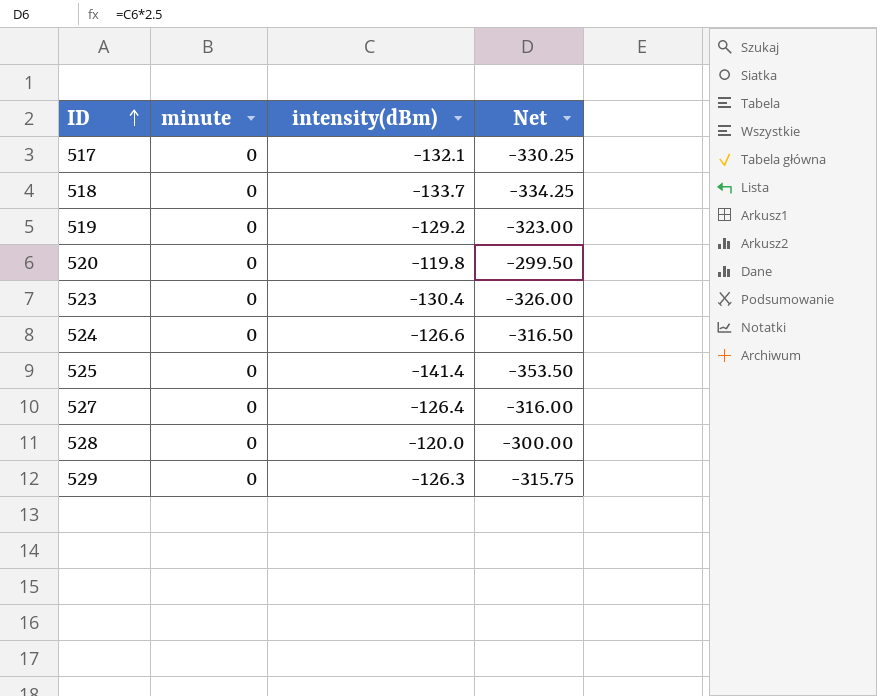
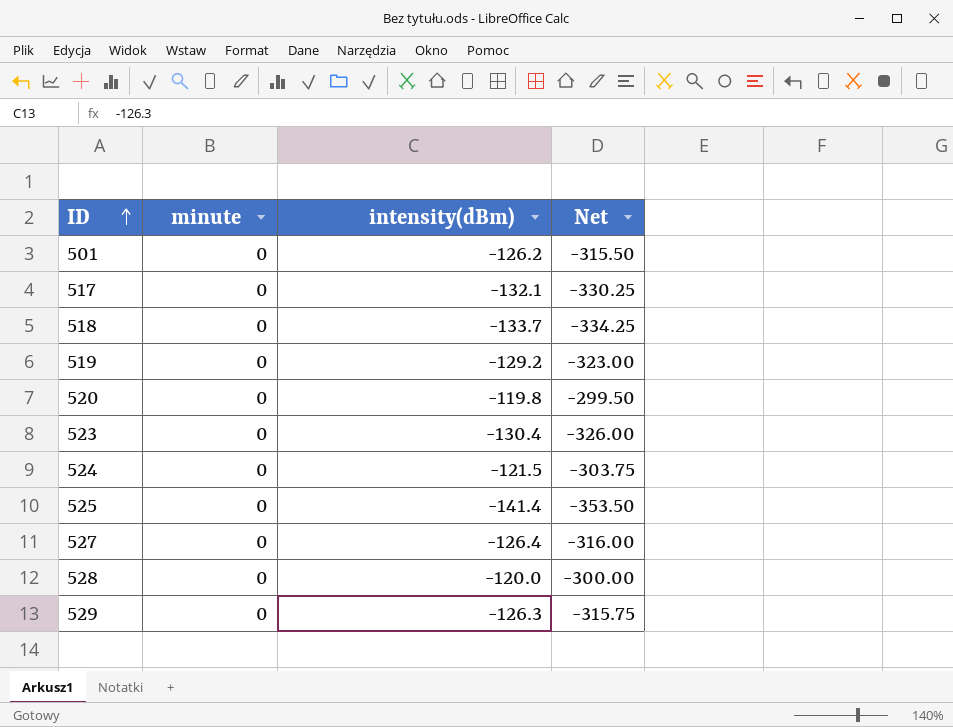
row 501: none -> 0 | -126.2 | -315.50
524 | intensity(dBm): -126.6 -> -121.5
524 | Net: -316.50 -> -303.75

